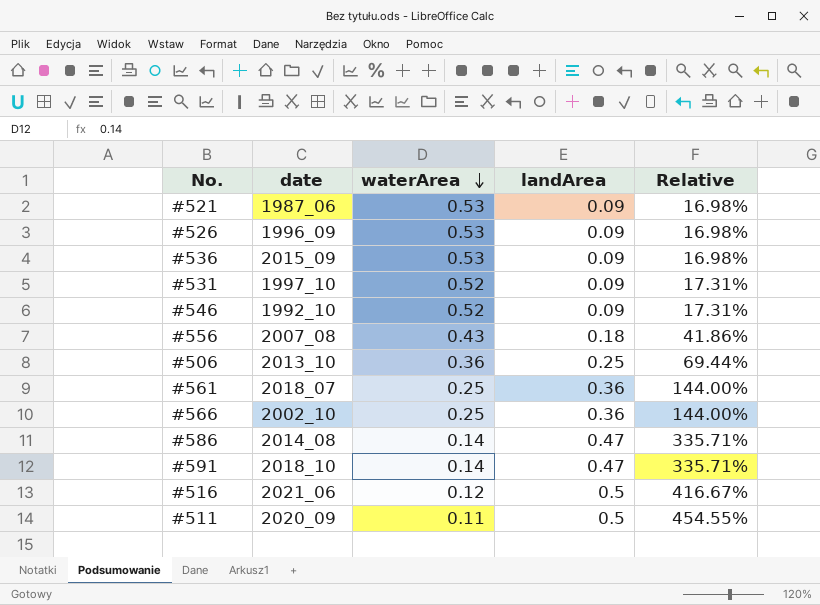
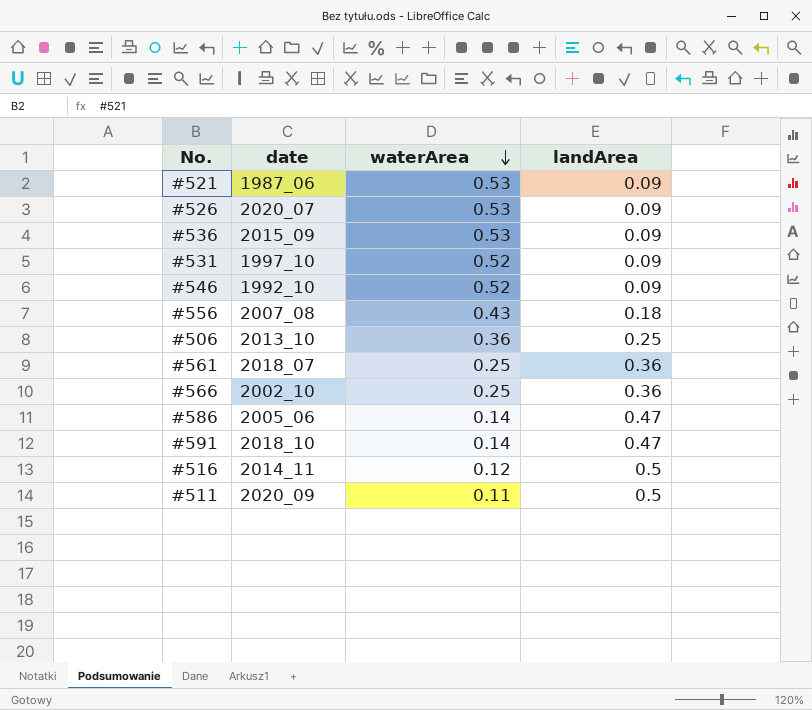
column Relative | formula: [landArea] / [waterArea] -> none
#526 | date: 1996_09 -> 2020_07
#586 | date: 2014_08 -> 2005_06
#516 | date: 2021_06 -> 2014_11

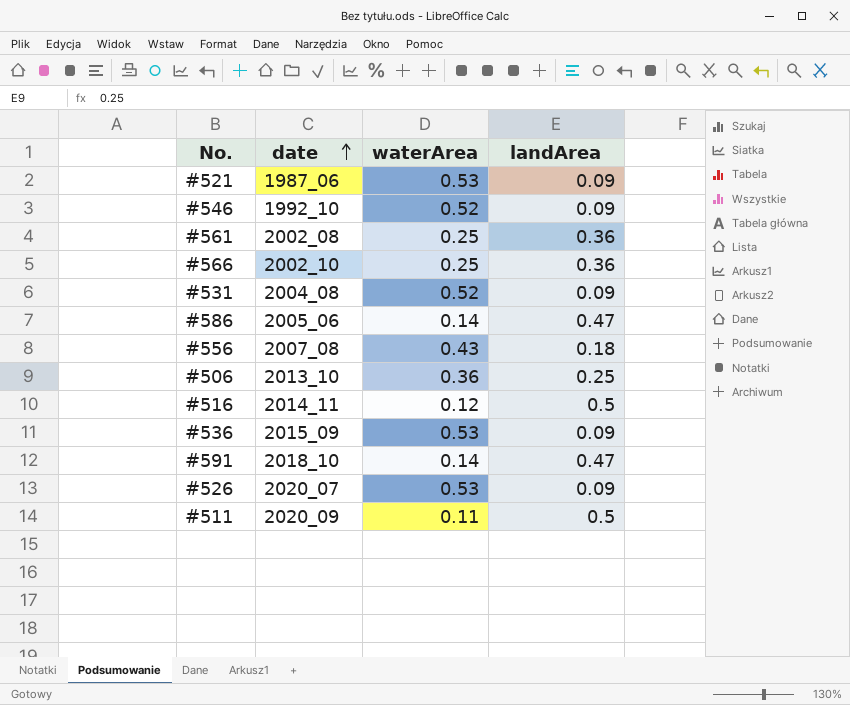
row order: waterArea descending -> date ascending
#561 | date: 2018_07 -> 2002_08
#531 | date: 1997_10 -> 2004_08

